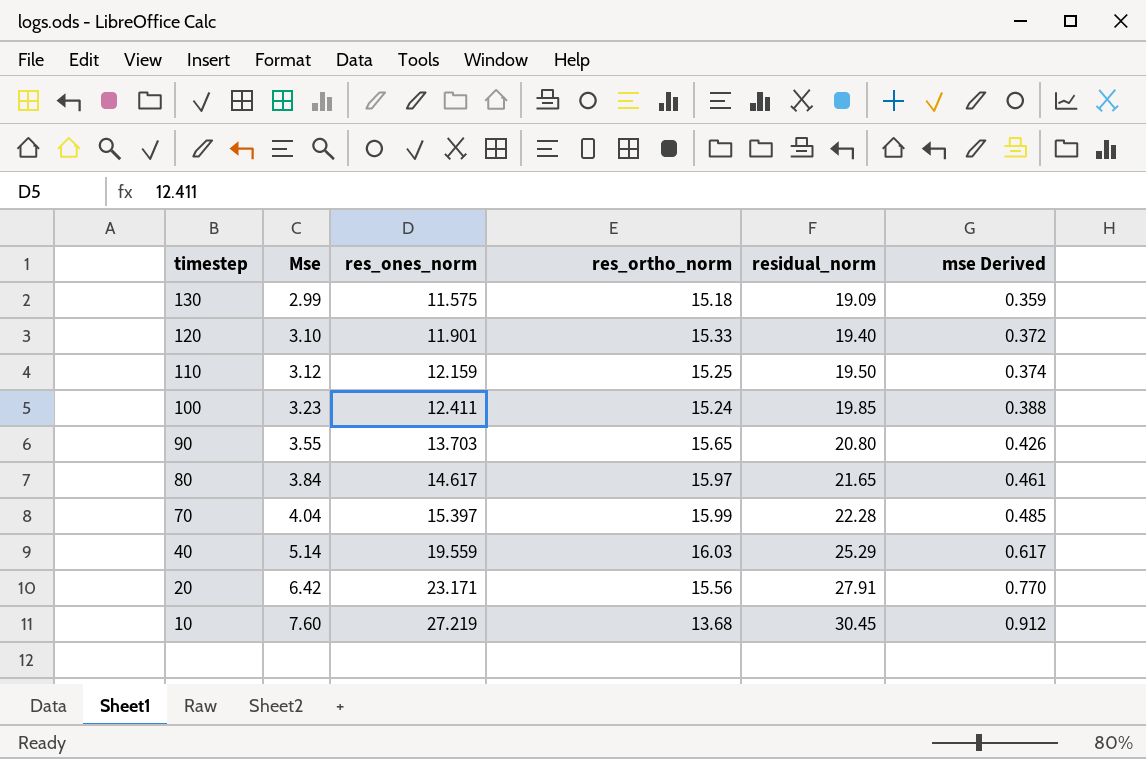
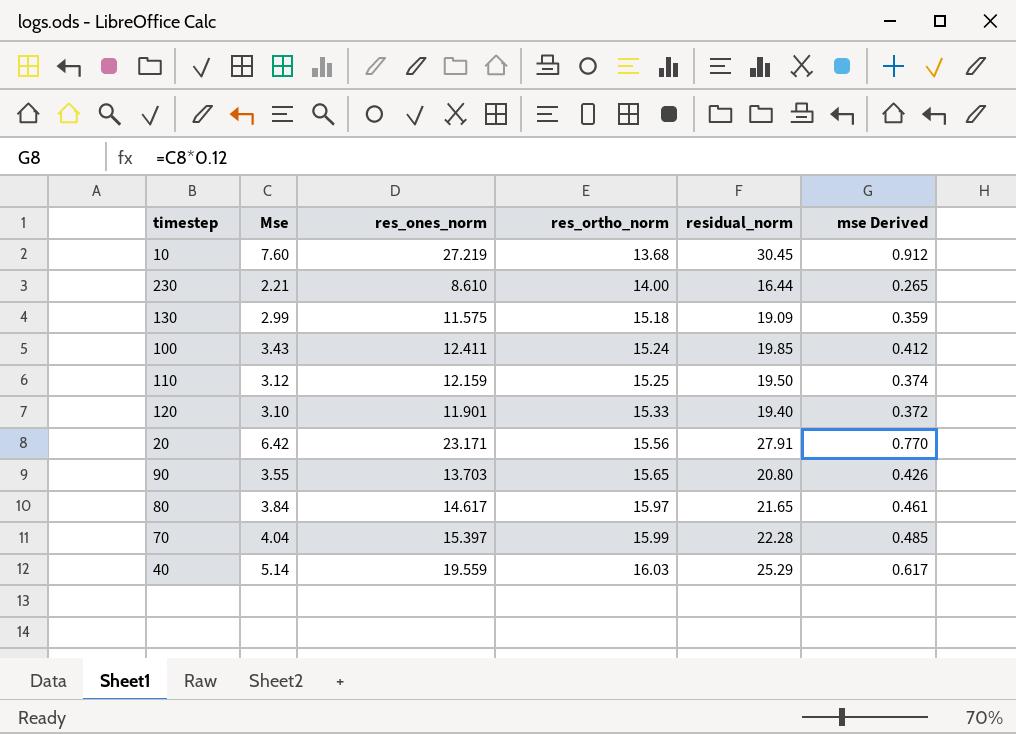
row order: timestep descending -> res_ortho_norm ascending
row 230: none -> 2.21 | 8.610 | 14.00 | 16.44 | 0.265
100 | Mse: 3.23 -> 3.43
100 | mse Derived: 0.388 -> 0.412

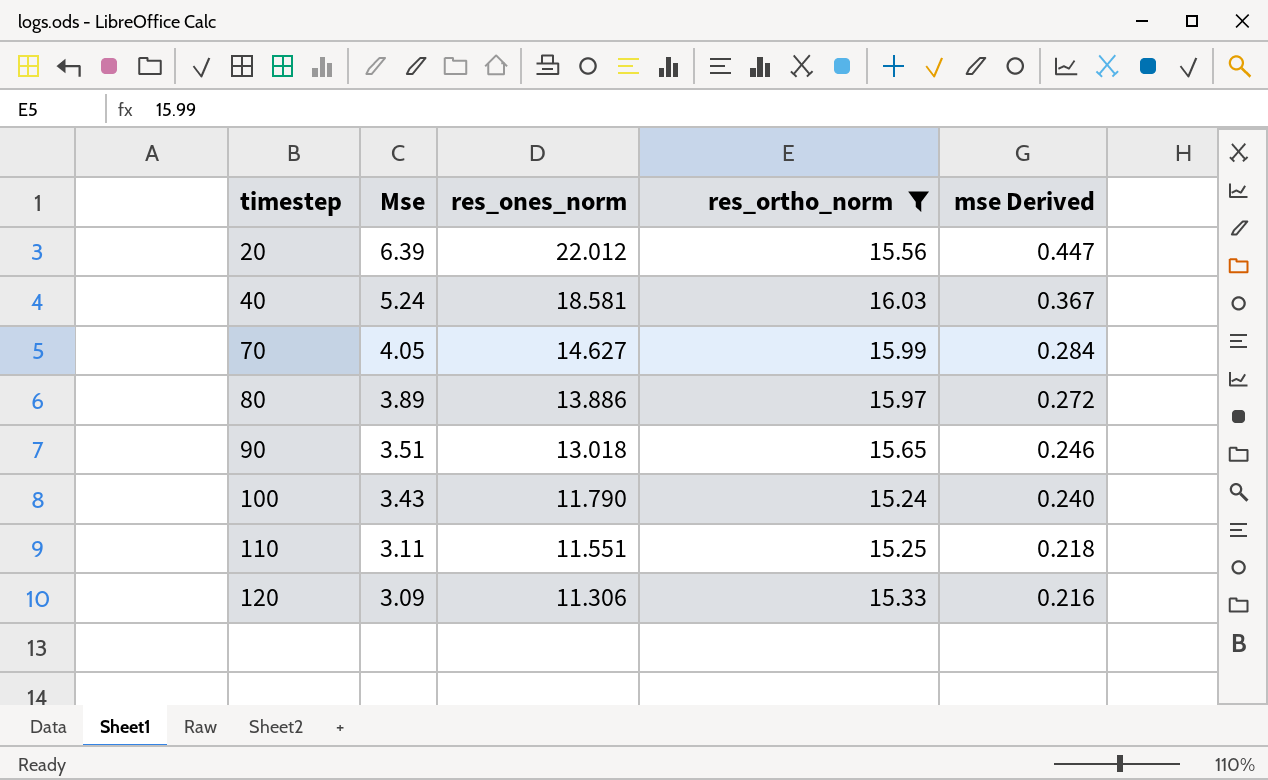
filter: none -> res_ortho_norm >= 15.24
row order: res_ortho_norm ascending -> timestep ascending
column residual_norm | position: 5 -> none
column mse Derived | formula: [Mse] * 0.12 -> [Mse] * 0.07
20 | Mse: 6.42 -> 6.39
20 | res_ones_norm: 23.171 -> 22.012
40 | Mse: 5.14 -> 5.24
40 | res_ones_norm: 19.559 -> 18.581
70 | Mse: 4.04 -> 4.05
70 | res_ones_norm: 15.397 -> 14.627
80 | Mse: 3.84 -> 3.89
80 | res_ones_norm: 14.617 -> 13.886
90 | Mse: 3.55 -> 3.51
90 | res_ones_norm: 13.703 -> 13.018
100 | res_ones_norm: 12.411 -> 11.790
110 | Mse: 3.12 -> 3.11
110 | res_ones_norm: 12.159 -> 11.551
120 | Mse: 3.10 -> 3.09
120 | res_ones_norm: 11.901 -> 11.306

